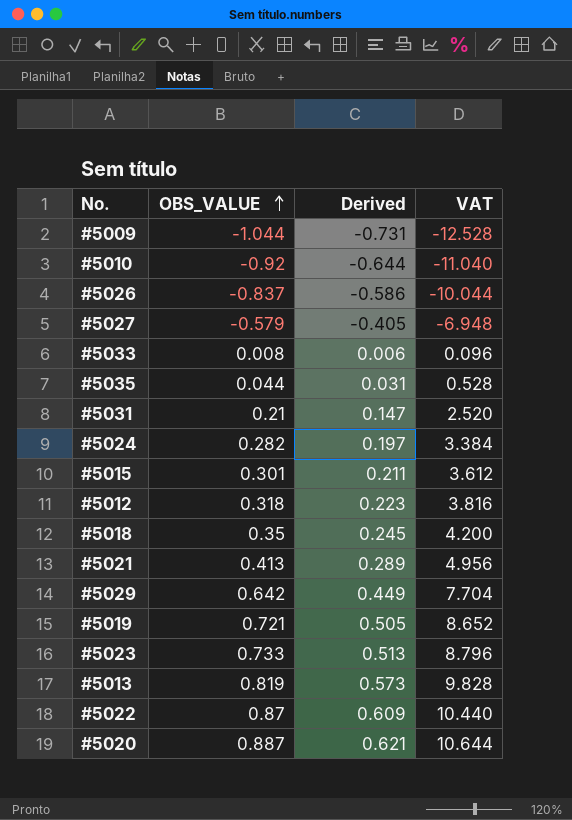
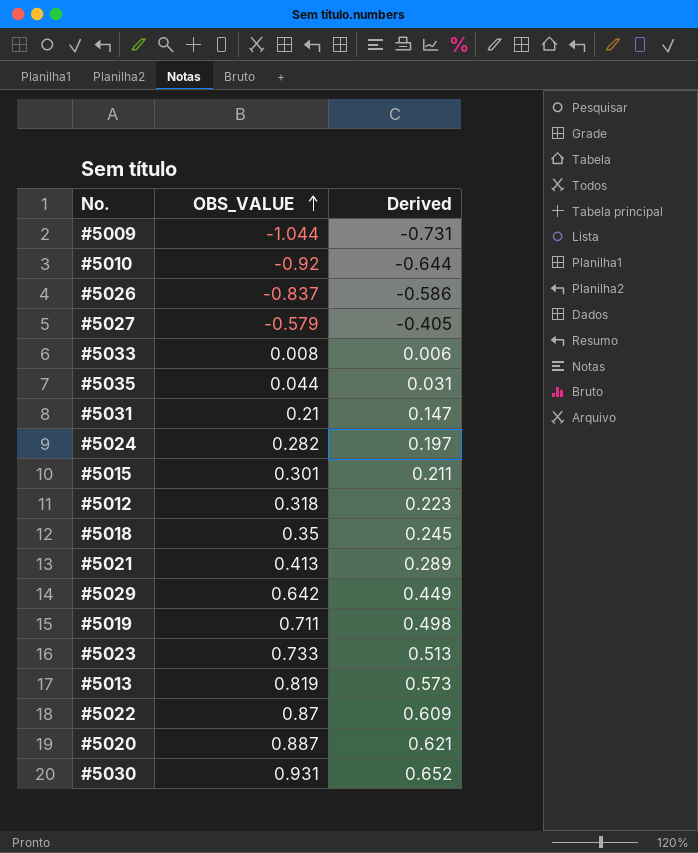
column VAT | formula: [OBS_VALUE] * 12 -> none
#5019 | OBS_VALUE: 0.721 -> 0.711
#5019 | Derived: 0.505 -> 0.498
row #5030: none -> 0.931 | 0.652

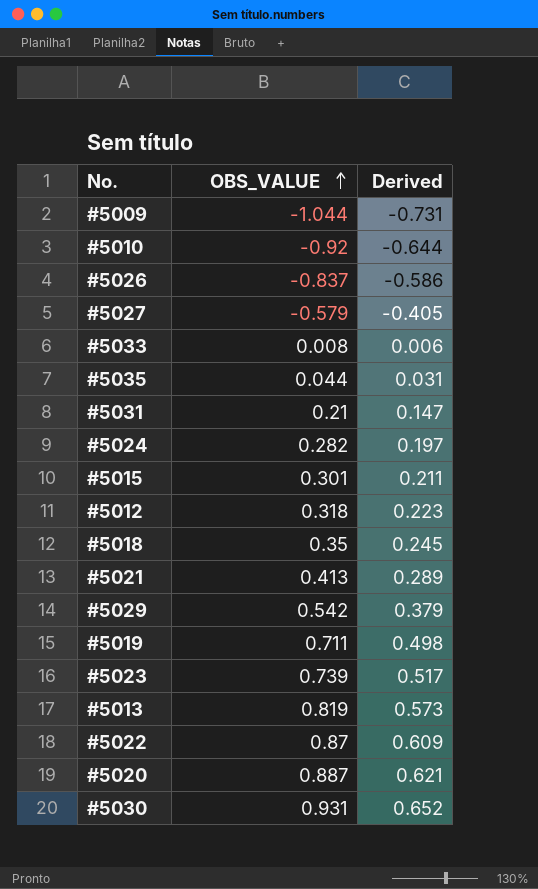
#5029 | OBS_VALUE: 0.642 -> 0.542
#5029 | Derived: 0.449 -> 0.379
#5023 | OBS_VALUE: 0.733 -> 0.739
#5023 | Derived: 0.513 -> 0.517

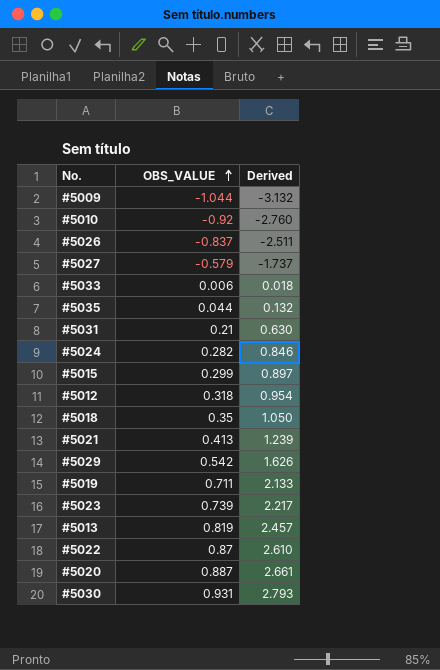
column Derived | formula: [OBS_VALUE] * 0.7 -> [OBS_VALUE] * 3
#5033 | OBS_VALUE: 0.008 -> 0.006
#5015 | OBS_VALUE: 0.301 -> 0.299

